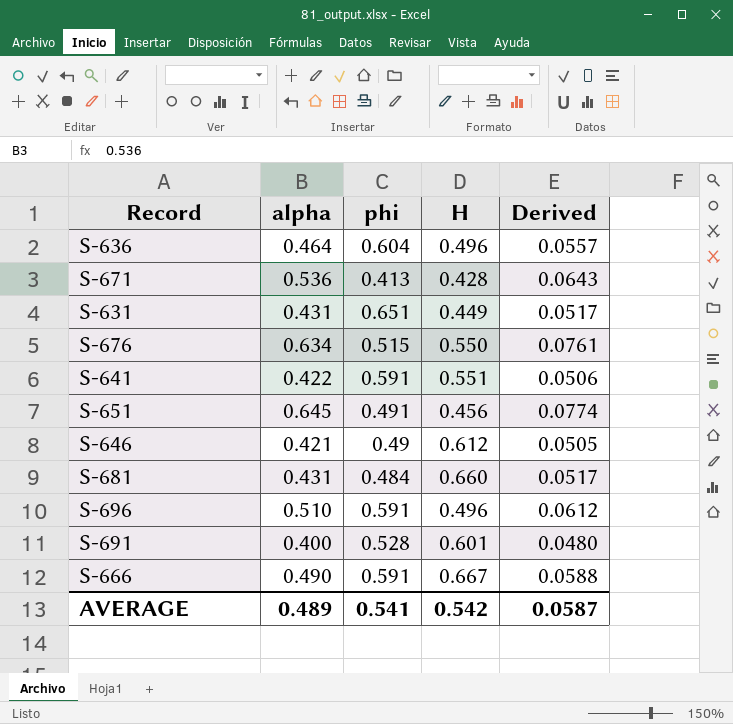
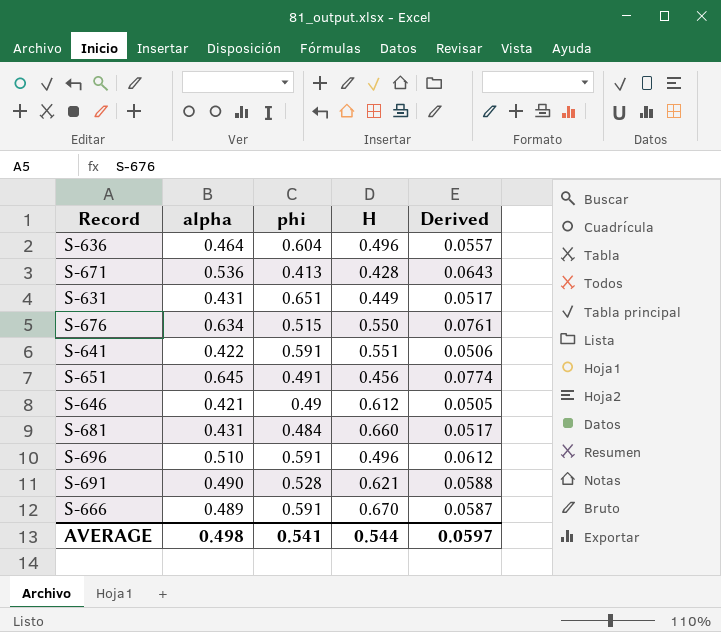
S-691 | alpha: 0.400 -> 0.490
S-691 | H: 0.601 -> 0.621
S-691 | Derived: 0.0480 -> 0.0588
S-666 | alpha: 0.490 -> 0.489
S-666 | H: 0.667 -> 0.670
S-666 | Derived: 0.0588 -> 0.0587
AVERAGE | alpha: 0.489 -> 0.498
AVERAGE | H: 0.542 -> 0.544
AVERAGE | Derived: 0.0587 -> 0.0597

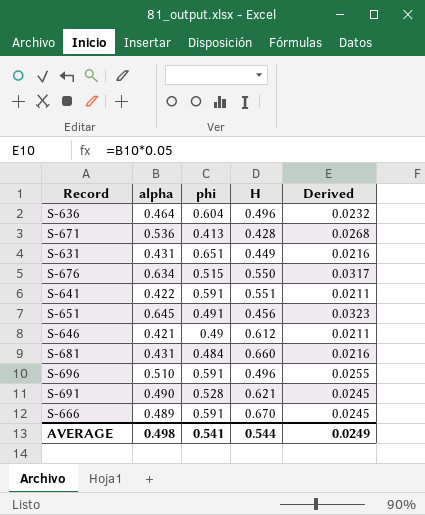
column Derived | formula: [alpha] * 0.12 -> [alpha] * 0.05
AVERAGE | Derived: 0.0597 -> 0.0249

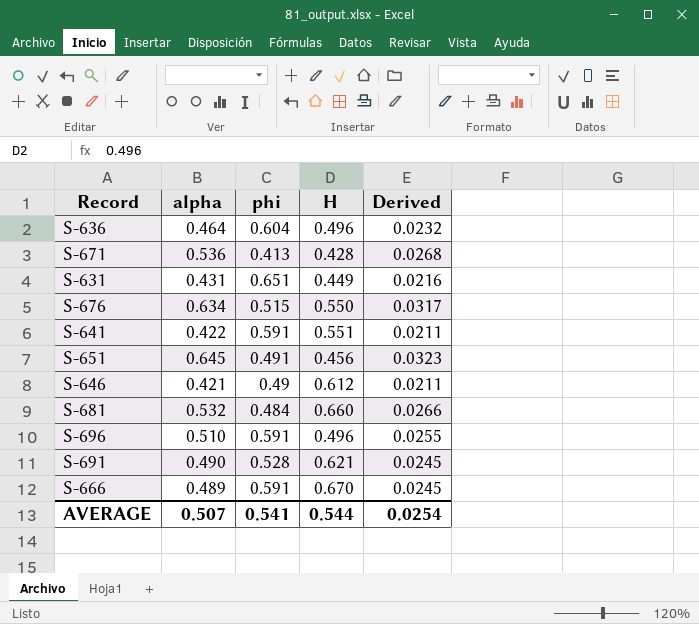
S-681 | alpha: 0.431 -> 0.532
S-681 | Derived: 0.0216 -> 0.0266
AVERAGE | alpha: 0.498 -> 0.507
AVERAGE | Derived: 0.0249 -> 0.0254

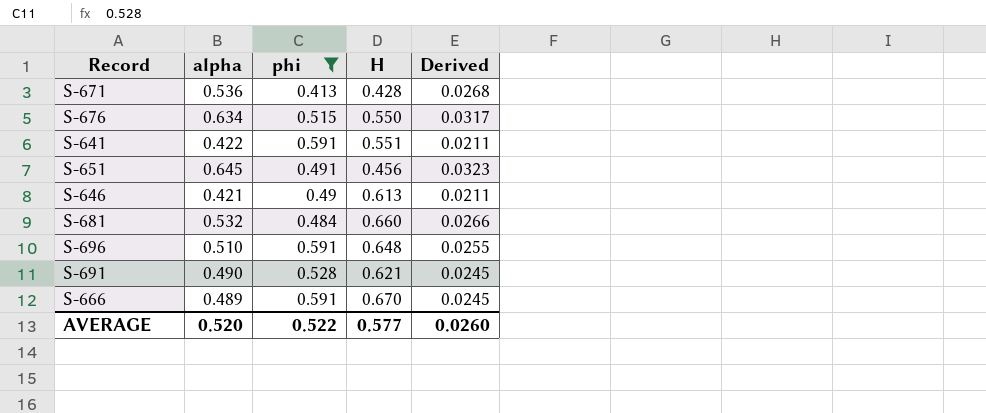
filter: none -> phi <= 0.591
S-646 | H: 0.612 -> 0.613
S-696 | H: 0.496 -> 0.648
AVERAGE | alpha: 0.507 -> 0.520
AVERAGE | phi: 0.541 -> 0.522
AVERAGE | H: 0.544 -> 0.577
AVERAGE | Derived: 0.0254 -> 0.0260

